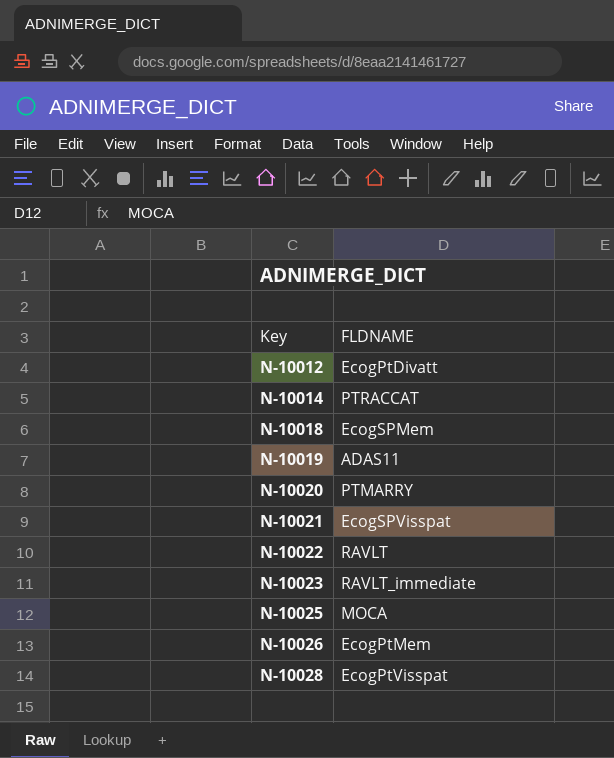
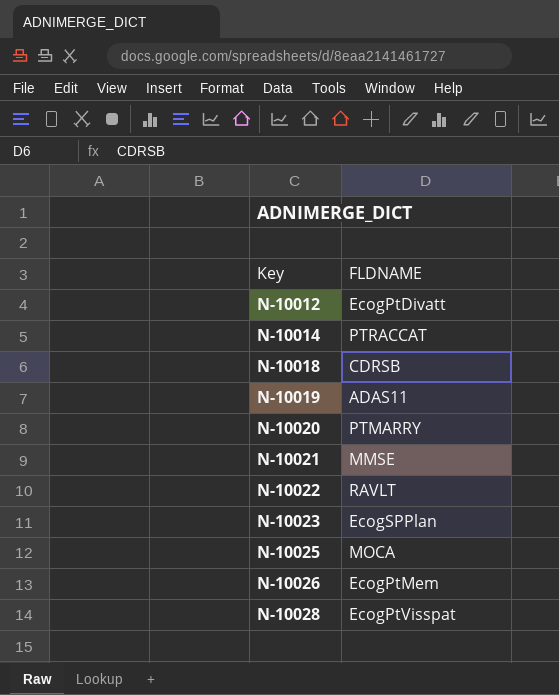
N-10018 | FLDNAME: EcogSPMem -> CDRSB
N-10021 | FLDNAME: EcogSPVisspat -> MMSE
N-10023 | FLDNAME: RAVLT_immediate -> EcogSPPlan

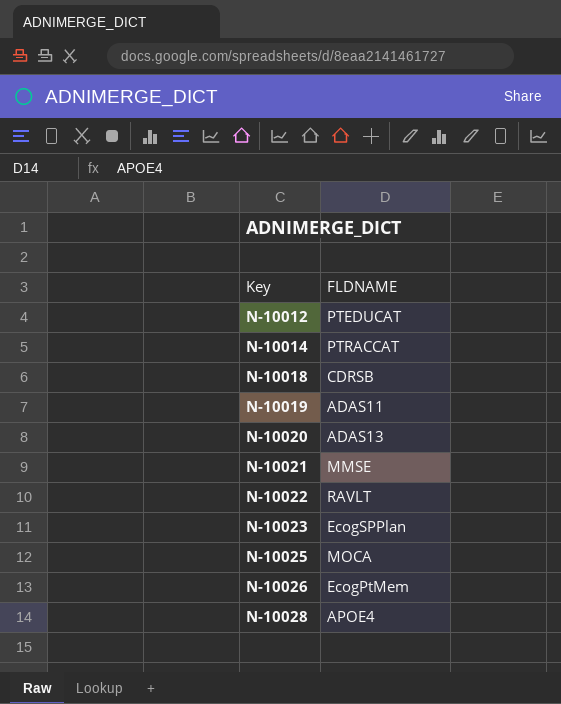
N-10012 | FLDNAME: EcogPtDivatt -> PTEDUCAT
N-10020 | FLDNAME: PTMARRY -> ADAS13
N-10028 | FLDNAME: EcogPtVisspat -> APOE4

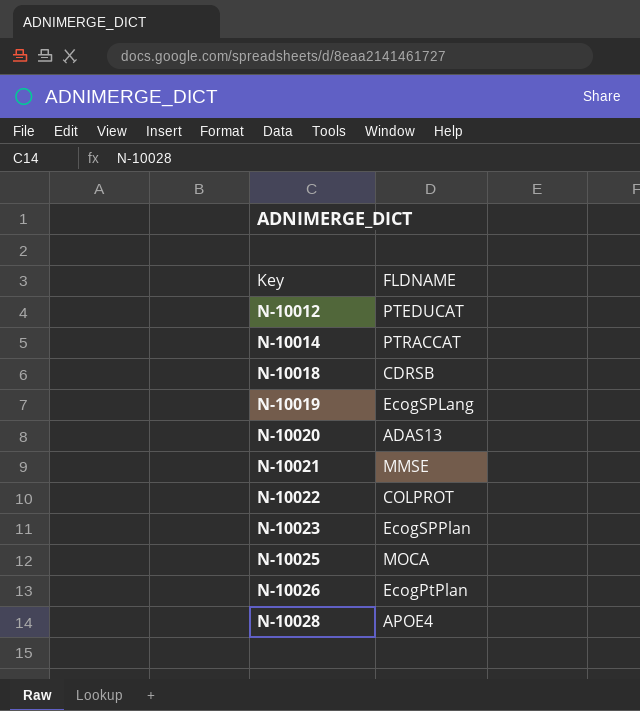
N-10019 | FLDNAME: ADAS11 -> EcogSPLang
N-10022 | FLDNAME: RAVLT -> COLPROT
N-10026 | FLDNAME: EcogPtMem -> EcogPtPlan

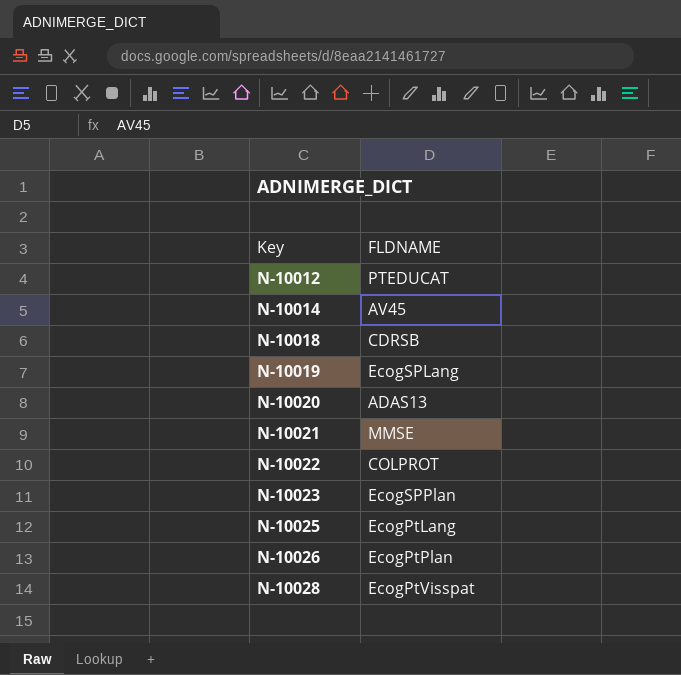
N-10014 | FLDNAME: PTRACCAT -> AV45
N-10025 | FLDNAME: MOCA -> EcogPtLang
N-10028 | FLDNAME: APOE4 -> EcogPtVisspat

